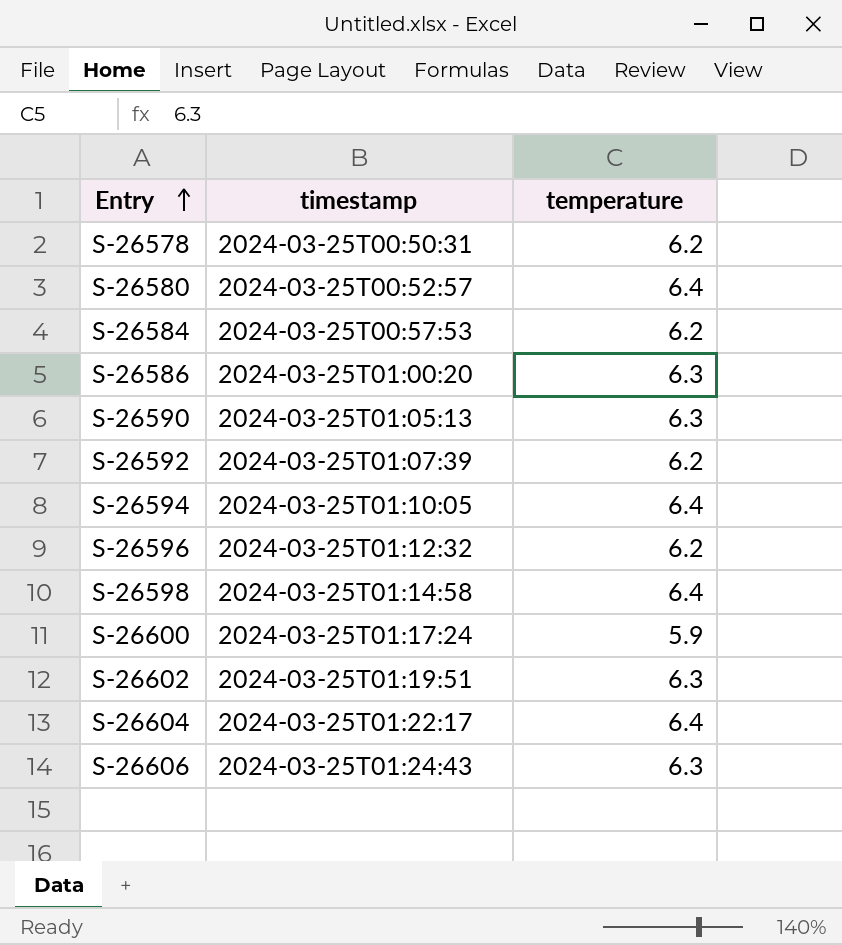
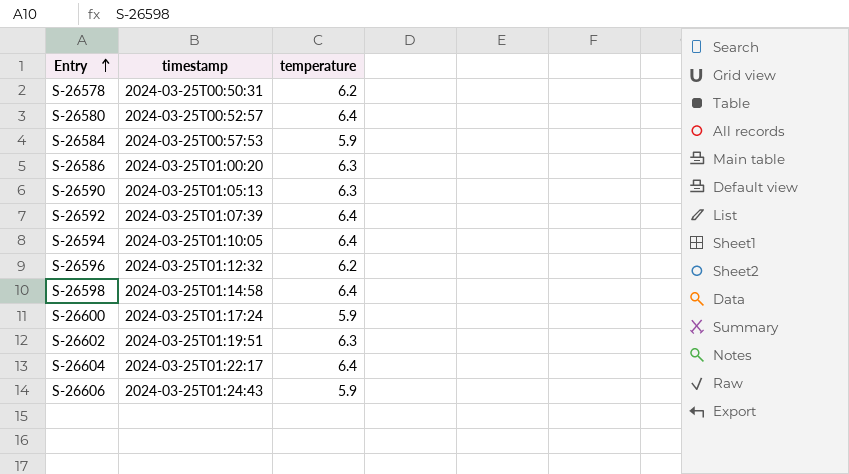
S-26584 | temperature: 6.2 -> 5.9
S-26592 | temperature: 6.2 -> 6.4
S-26606 | temperature: 6.3 -> 5.9

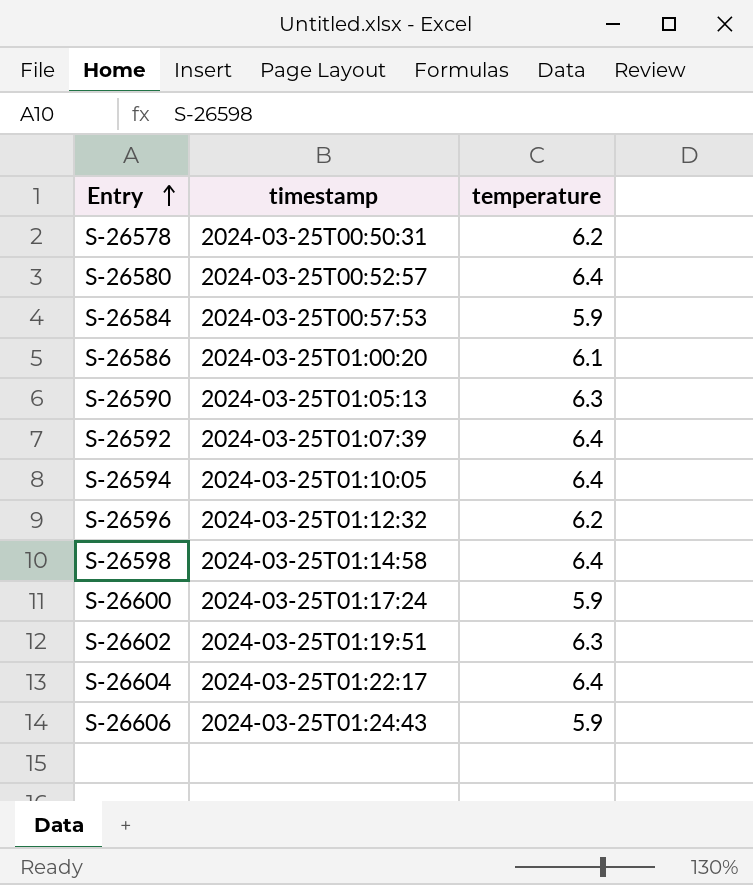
S-26586 | temperature: 6.3 -> 6.1

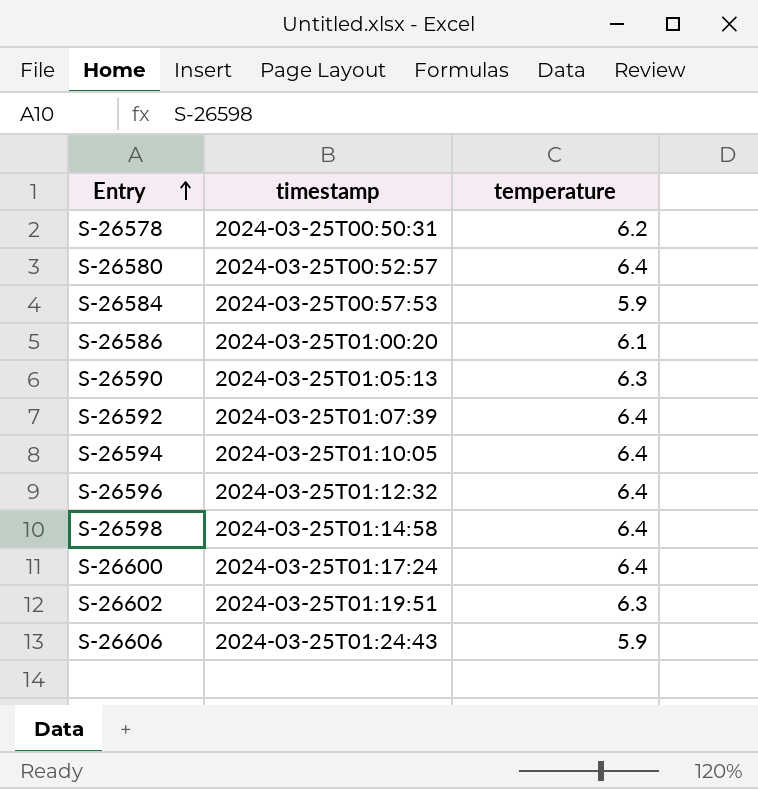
row S-26604: 2024-03-25T01:22:17 | 6.4 -> none
S-26596 | temperature: 6.2 -> 6.4
S-26600 | temperature: 5.9 -> 6.4

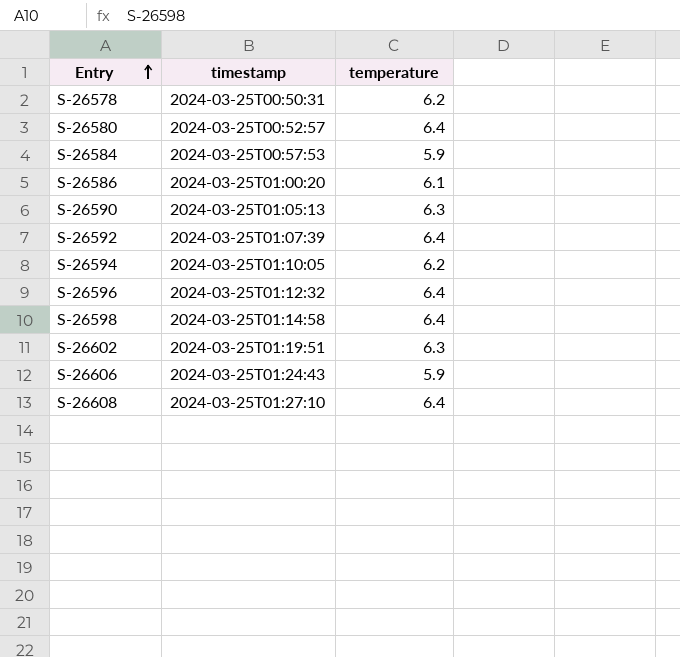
row S-26600: 2024-03-25T01:17:24 | 6.4 -> none
S-26594 | temperature: 6.4 -> 6.2
row S-26608: none -> 2024-03-25T01:27:10 | 6.4

